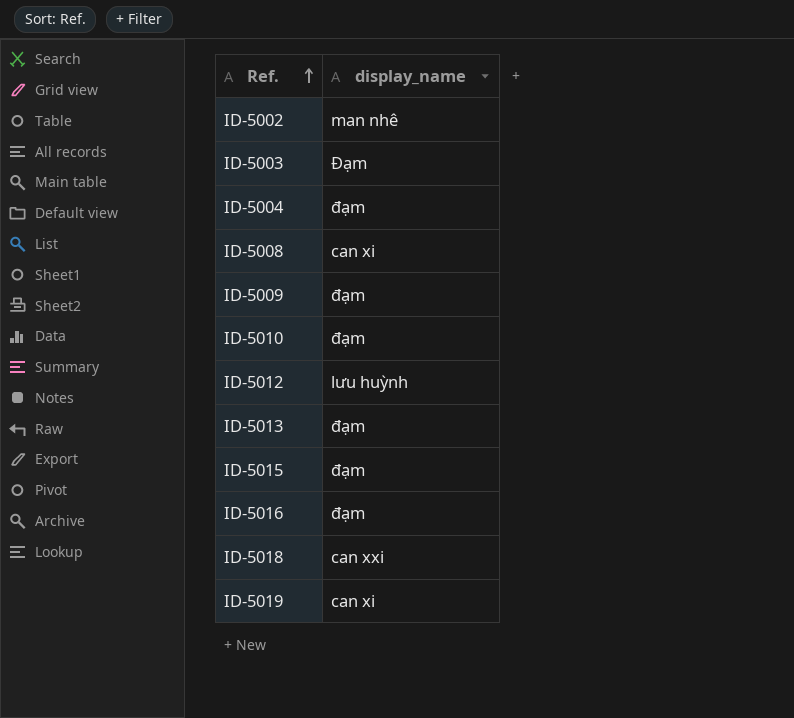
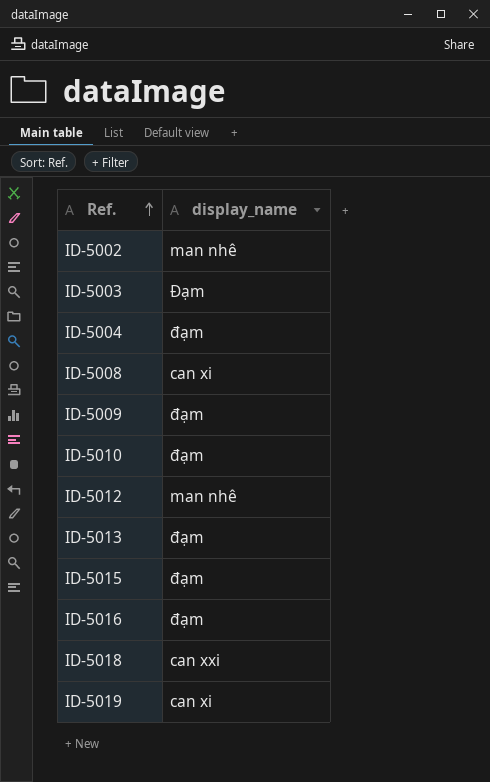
ID-5012 | display_name: lưu huỳnh -> man nhê

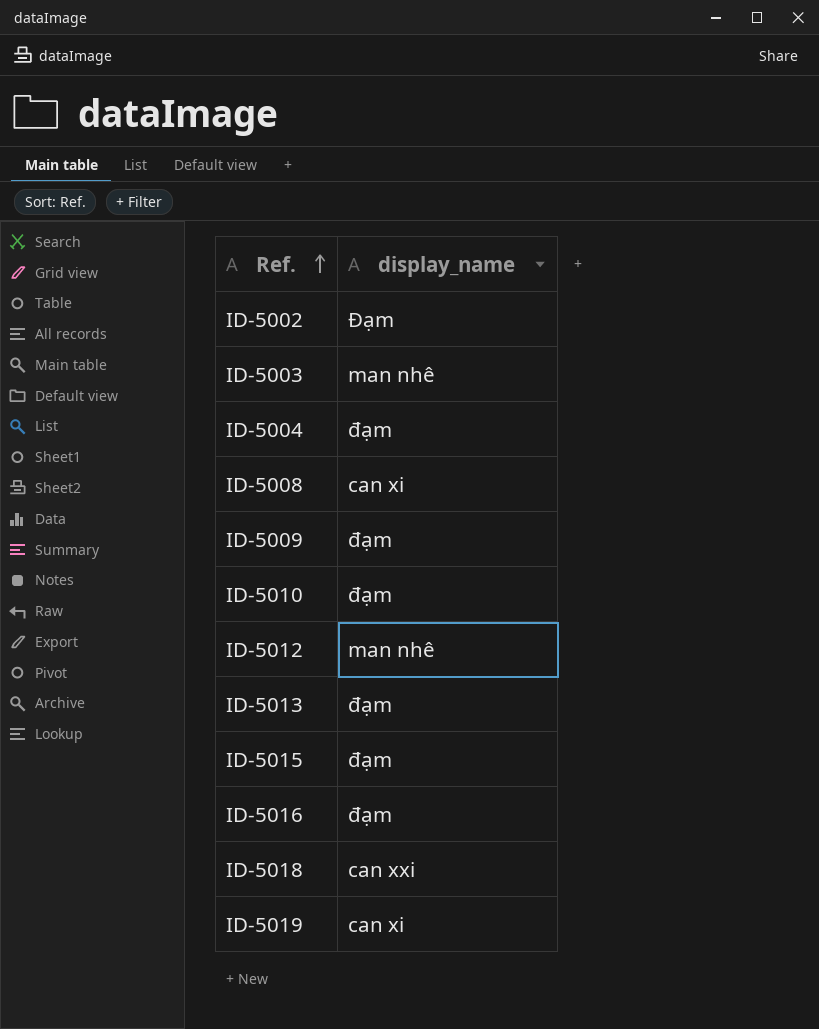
ID-5002 | display_name: man nhê -> Đạm
ID-5003 | display_name: Đạm -> man nhê

